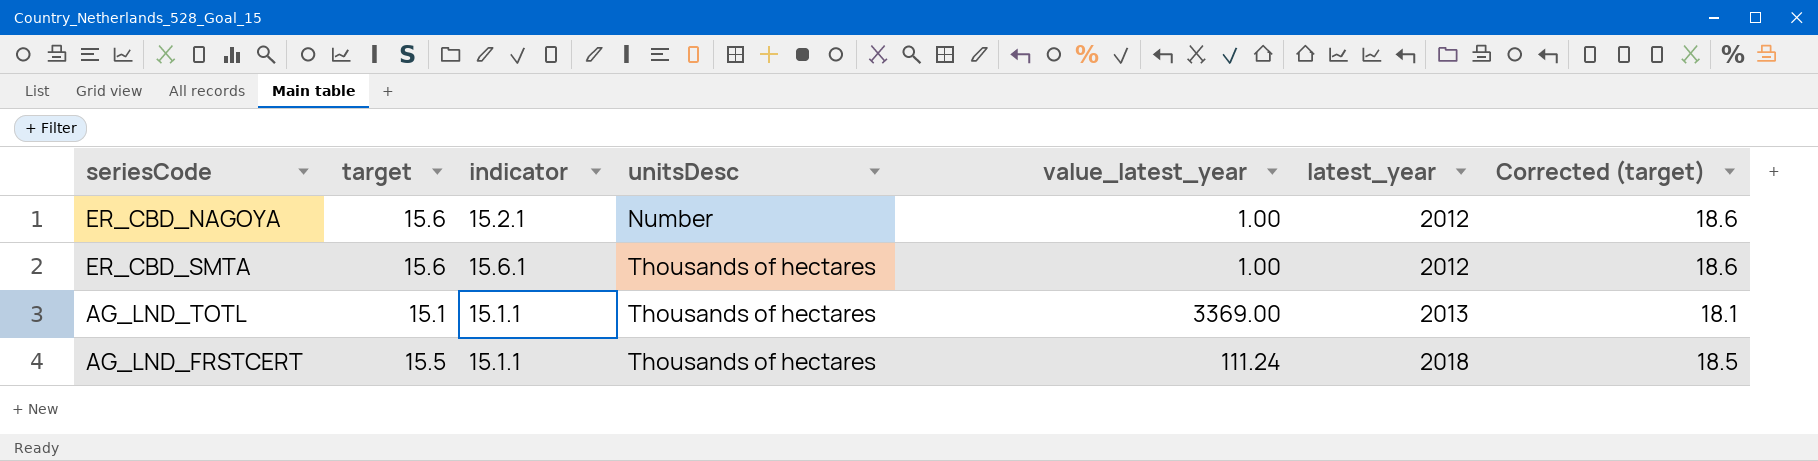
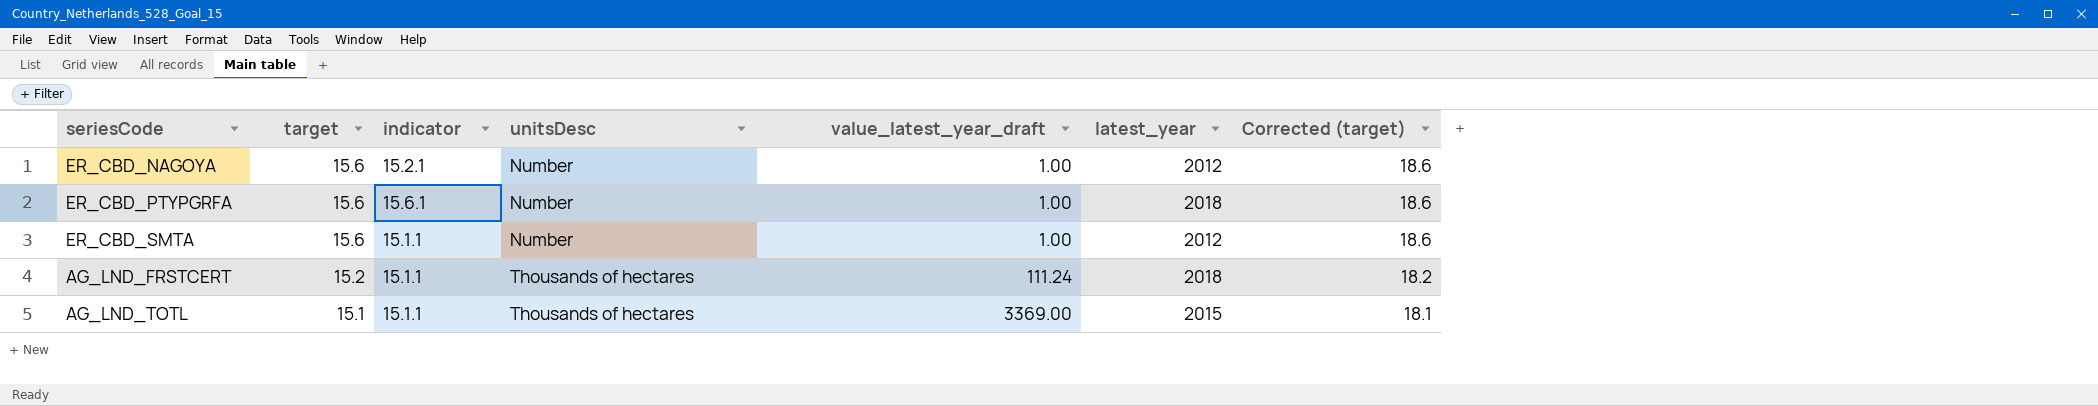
row order: unitsDesc ascending -> target descending
column name: value_latest_year -> value_latest_year_draft
row ER_CBD_PTYPGRFA: none -> 15.6 | 15.6.1 | Number | 1.00 | 2018 | 18.6
ER_CBD_SMTA | indicator: 15.6.1 -> 15.1.1
ER_CBD_SMTA | unitsDesc: Thousands of hectares -> Number
AG_LND_FRSTCERT | target: 15.5 -> 15.2
AG_LND_FRSTCERT | Corrected (target): 18.5 -> 18.2
AG_LND_TOTL | latest_year: 2013 -> 2015

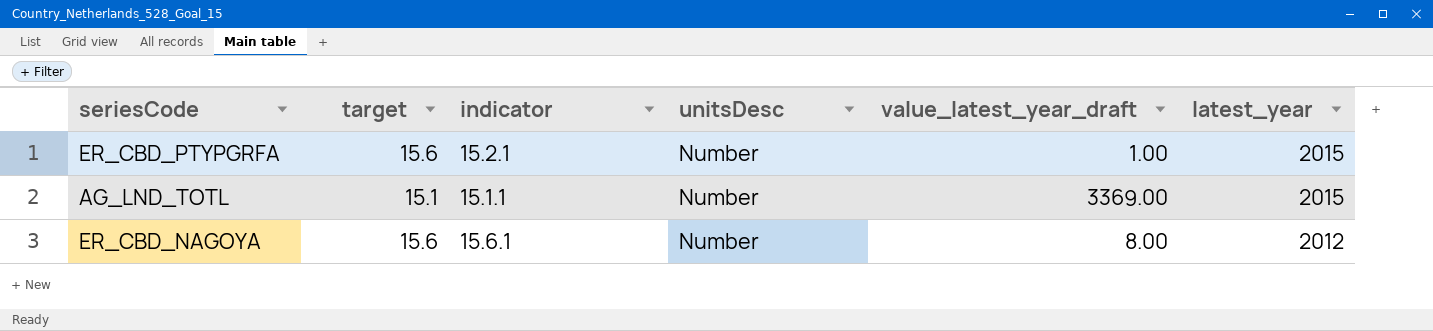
row order: target descending -> latest_year descending
column Corrected (target) | formula: [target] + 3 -> none
row ER_CBD_SMTA: 15.6 | 15.1.1 | Number | 1.00 | 2012 | 18.6 -> none
row AG_LND_FRSTCERT: 15.2 | 15.1.1 | Thousands of hectares | 111.24 | 2018 | 18.2 -> none
ER_CBD_PTYPGRFA | indicator: 15.6.1 -> 15.2.1
ER_CBD_PTYPGRFA | latest_year: 2018 -> 2015
AG_LND_TOTL | unitsDesc: Thousands of hectares -> Number
ER_CBD_NAGOYA | indicator: 15.2.1 -> 15.6.1
ER_CBD_NAGOYA | value_latest_year_draft: 1.00 -> 8.00

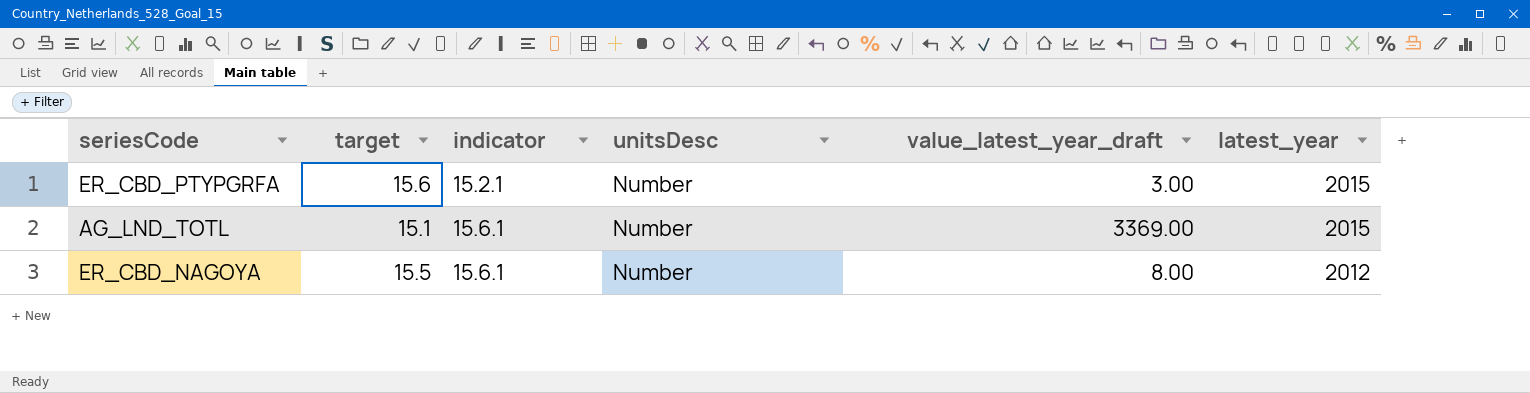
ER_CBD_PTYPGRFA | value_latest_year_draft: 1.00 -> 3.00
AG_LND_TOTL | indicator: 15.1.1 -> 15.6.1
ER_CBD_NAGOYA | target: 15.6 -> 15.5

